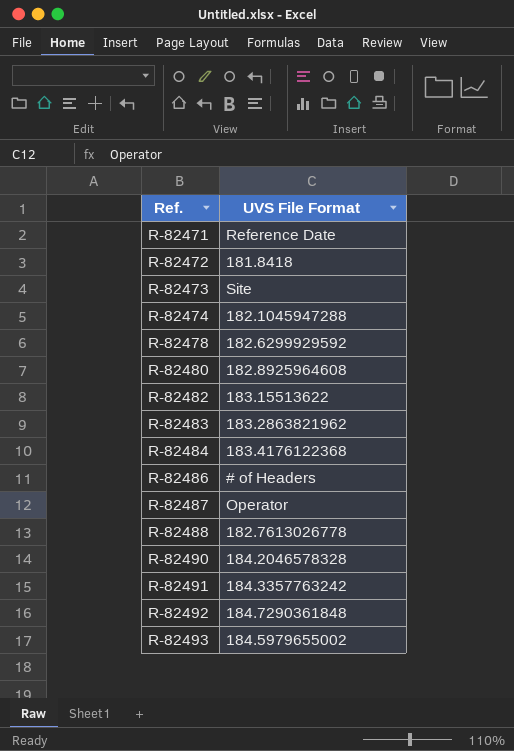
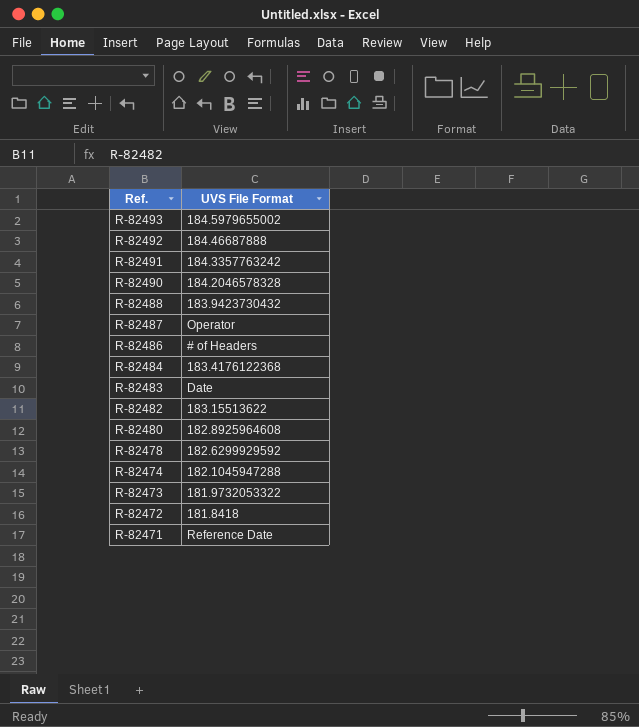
row order: Ref. ascending -> Ref. descending
R-82492 | UVS File Format: 184.7290361848 -> 184.46687888
R-82488 | UVS File Format: 182.7613026778 -> 183.9423730432
R-82483 | UVS File Format: 183.2863821962 -> Date
R-82473 | UVS File Format: Site -> 181.9732053322

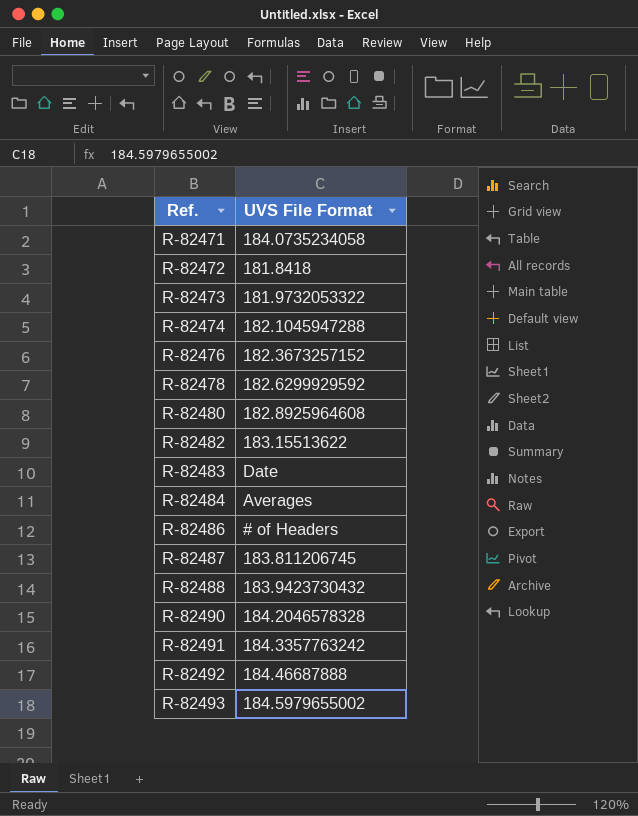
row order: Ref. descending -> Ref. ascending
R-82471 | UVS File Format: Reference Date -> 184.0735234058
row R-82476: none -> 182.3673257152
R-82484 | UVS File Format: 183.4176122368 -> Averages
R-82487 | UVS File Format: Operator -> 183.811206745

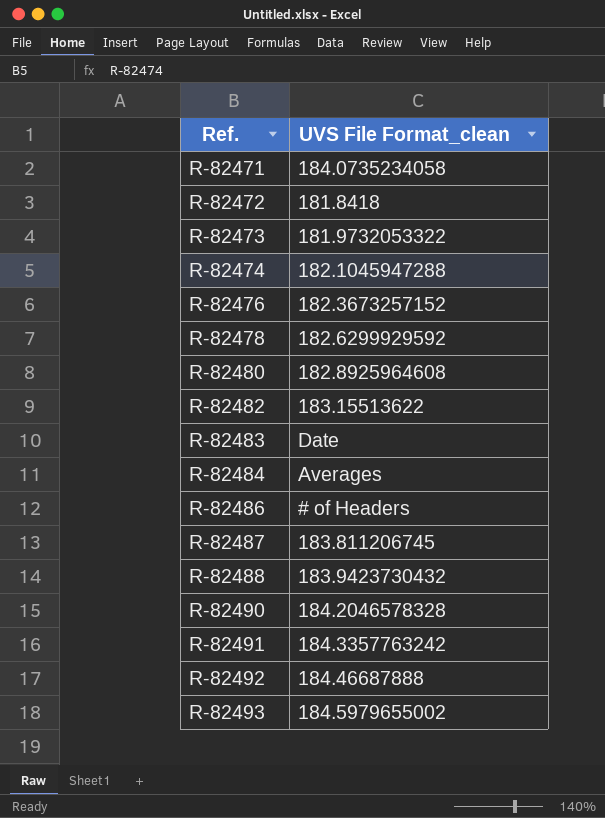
column name: UVS File Format -> UVS File Format_clean

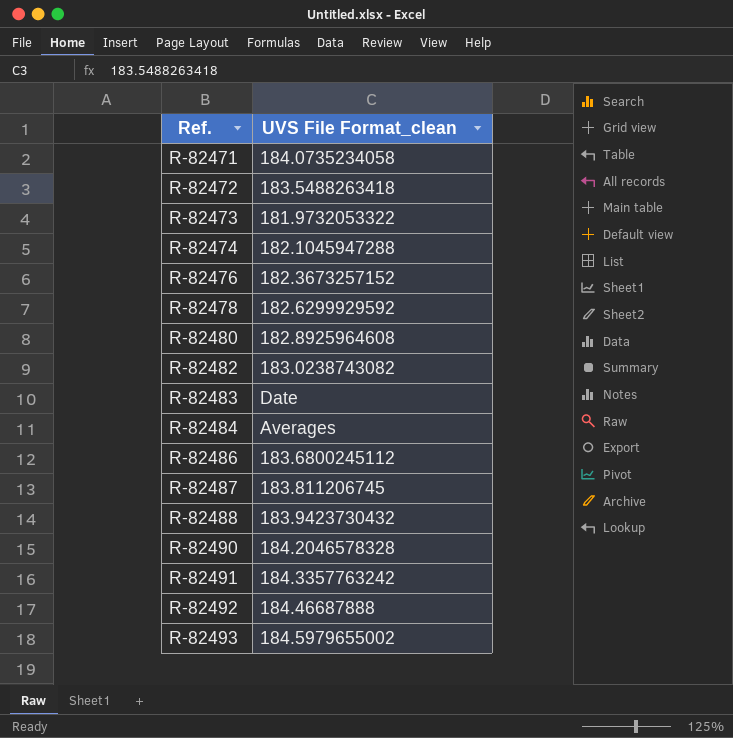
R-82472 | UVS File Format_clean: 181.8418 -> 183.5488263418
R-82482 | UVS File Format_clean: 183.15513622 -> 183.0238743082
R-82486 | UVS File Format_clean: # of Headers -> 183.6800245112

